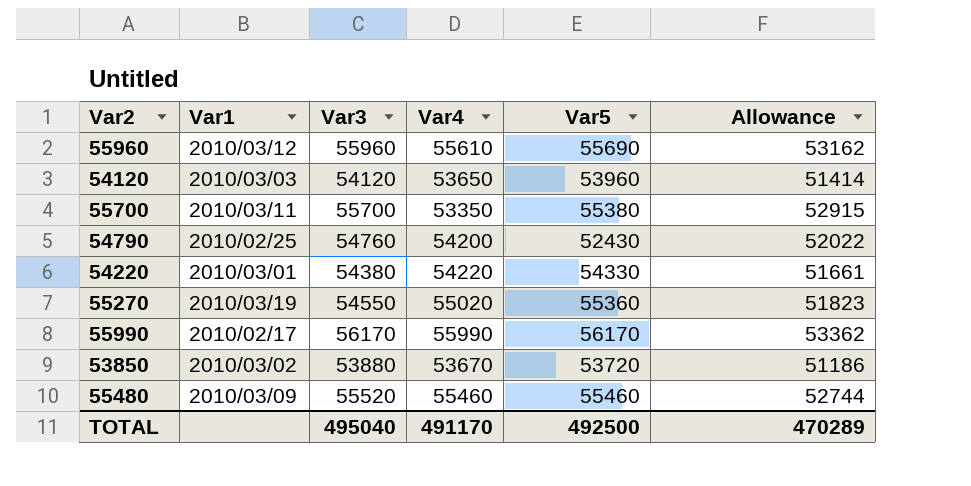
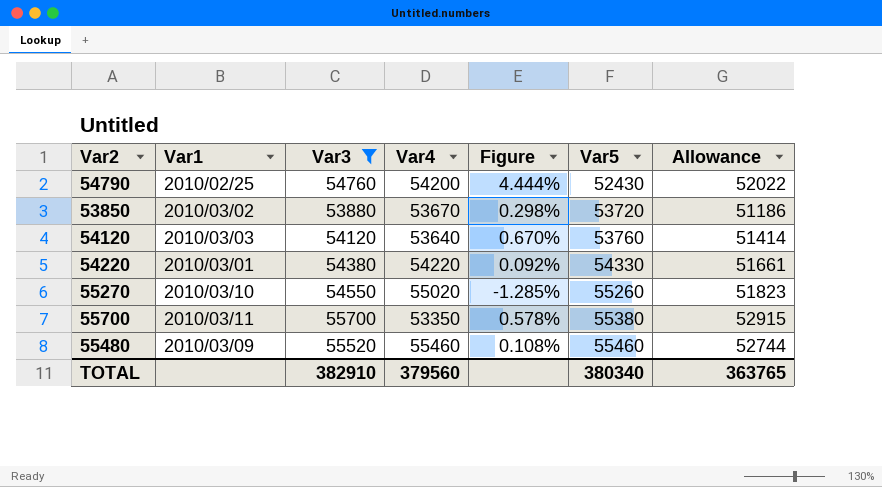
filter: none -> Var3 <= 55700
row order: none -> Var5 ascending
column Figure | formula: none -> ([Var3] - [Var5]) / [Var5]
54120 | Var4: 53650 -> 53640
54120 | Var5: 53960 -> 53760
55270 | Var1: 2010/03/19 -> 2010/03/10
55270 | Var5: 55360 -> 55260
TOTAL | Var3: 495040 -> 382910
TOTAL | Var4: 491170 -> 379560
TOTAL | Var5: 492500 -> 380340
TOTAL | Allowance: 470289 -> 363765

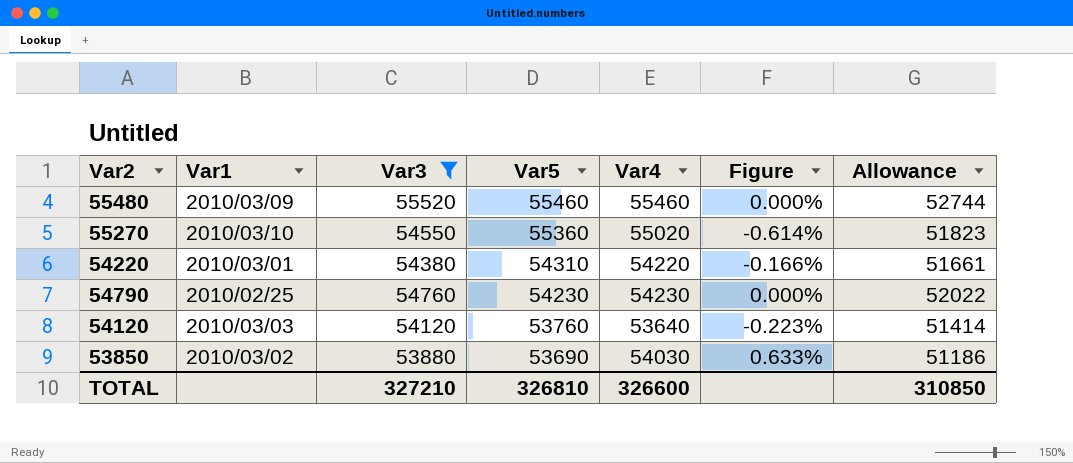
row order: Var5 ascending -> Var5 descending
column Var5 | position: 6 -> 4
column Figure | formula: ([Var3] - [Var5]) / [Var5] -> ([Var4] - [Var5]) / [Var5]
row 55700: 2010/03/11 | 55700 | 53350 | 0.578% | 55380 | 52915 -> none
55270 | Var5: 55260 -> 55360
54220 | Var5: 54330 -> 54310
54790 | Var5: 52430 -> 54230
54790 | Var4: 54200 -> 54230
53850 | Var5: 53720 -> 53690
53850 | Var4: 53670 -> 54030
TOTAL | Var3: 382910 -> 327210
TOTAL | Var5: 380340 -> 326810
TOTAL | Var4: 379560 -> 326600
TOTAL | Allowance: 363765 -> 310850

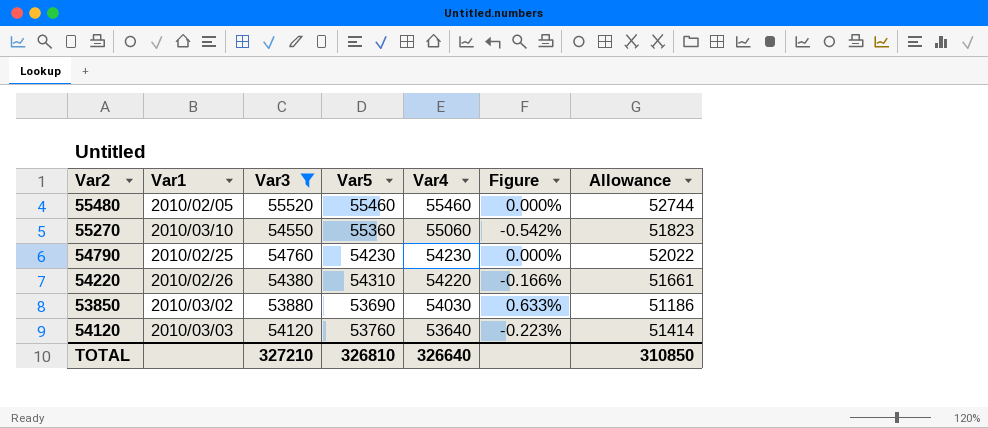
row order: Var5 descending -> Var4 descending
55480 | Var1: 2010/03/09 -> 2010/02/05
55270 | Var4: 55020 -> 55060
55270 | Figure: -0.614% -> -0.542%
54220 | Var1: 2010/03/01 -> 2010/02/26
TOTAL | Var4: 326600 -> 326640

